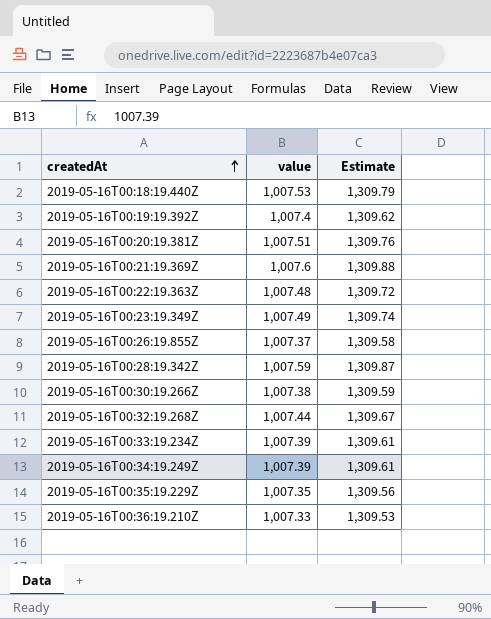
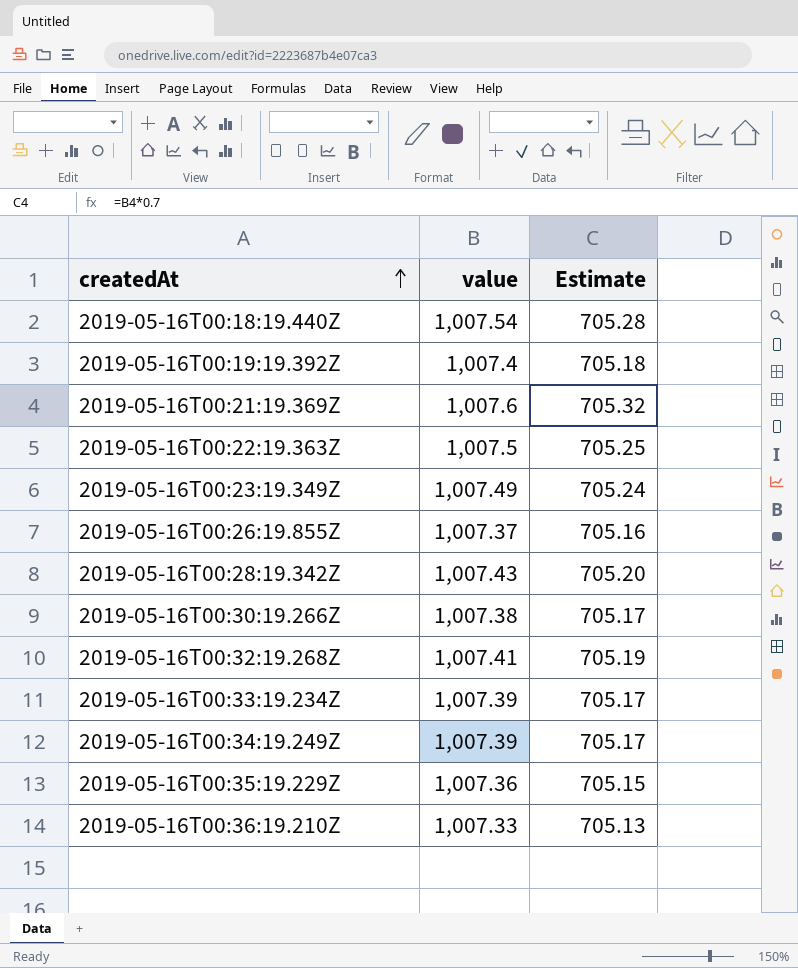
column Estimate | formula: [value] * 1.3 -> [value] * 0.7
row 2019-05-16T00:20:19.381Z: 1,007.51 | 1,309.76 -> none
2019-05-16T00:18:19.440Z | value: 1,007.53 -> 1,007.54
2019-05-16T00:22:19.363Z | value: 1,007.48 -> 1,007.5
2019-05-16T00:28:19.342Z | value: 1,007.59 -> 1,007.43
2019-05-16T00:32:19.268Z | value: 1,007.44 -> 1,007.41
2019-05-16T00:35:19.229Z | value: 1,007.35 -> 1,007.36

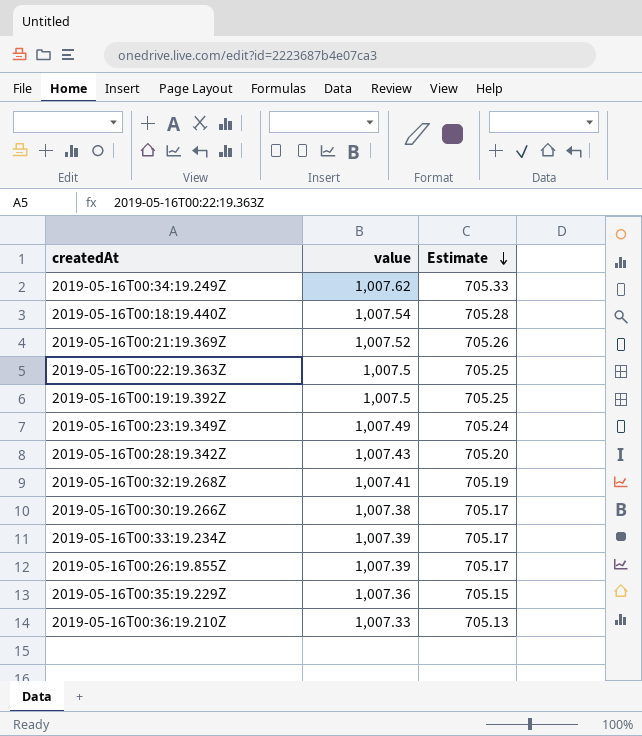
row order: createdAt ascending -> Estimate descending
2019-05-16T00:34:19.249Z | value: 1,007.39 -> 1,007.62
2019-05-16T00:34:19.249Z | Estimate: 705.17 -> 705.33
2019-05-16T00:21:19.369Z | value: 1,007.6 -> 1,007.52
2019-05-16T00:21:19.369Z | Estimate: 705.32 -> 705.26
2019-05-16T00:19:19.392Z | value: 1,007.4 -> 1,007.5
2019-05-16T00:19:19.392Z | Estimate: 705.18 -> 705.25
2019-05-16T00:26:19.855Z | value: 1,007.37 -> 1,007.39
2019-05-16T00:26:19.855Z | Estimate: 705.16 -> 705.17

